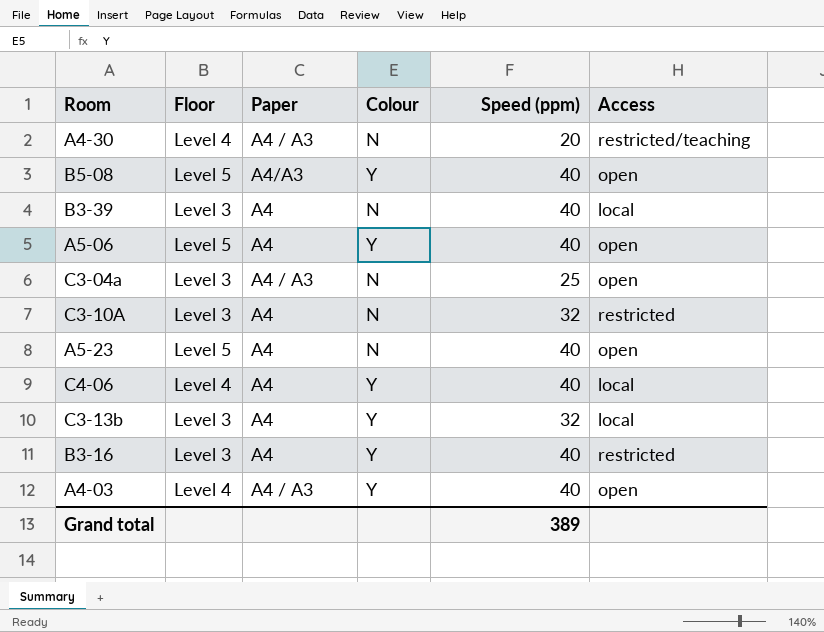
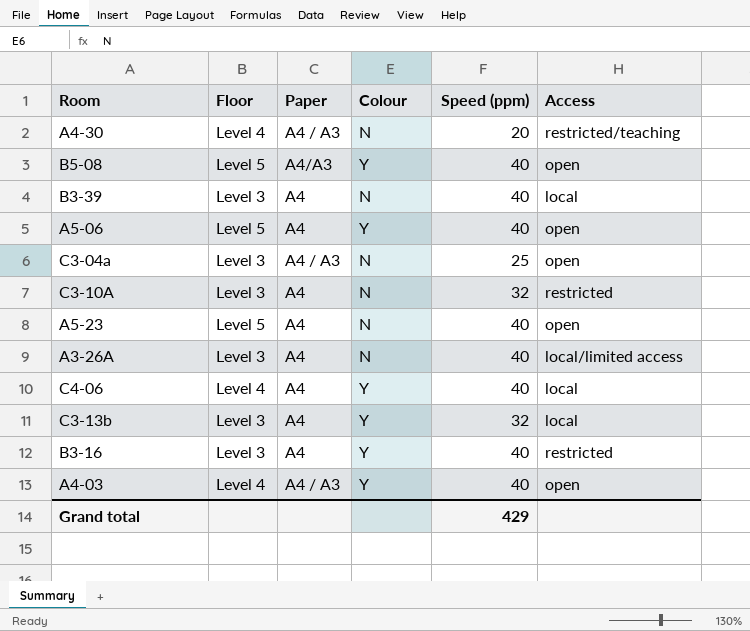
row A3-26A: none -> Level 3 | A4 | N | 40 | local/limited access
Grand total | Speed (ppm): 389 -> 429

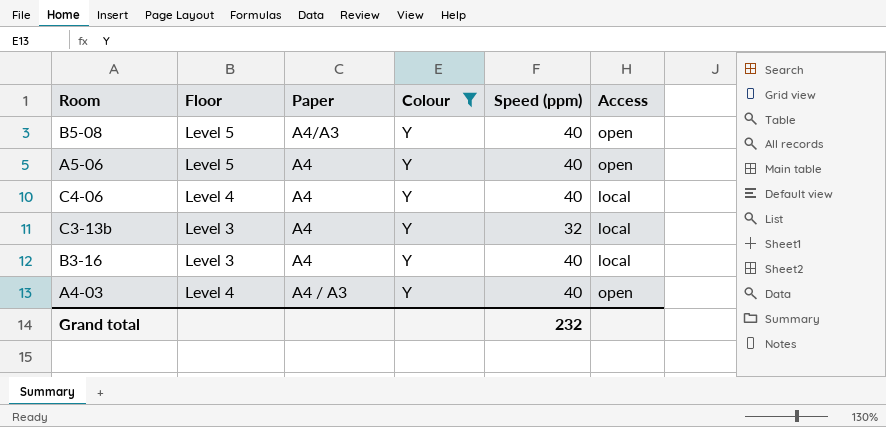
filter: none -> Colour = Y
B3-16 | Access: restricted -> local
Grand total | Speed (ppm): 429 -> 232

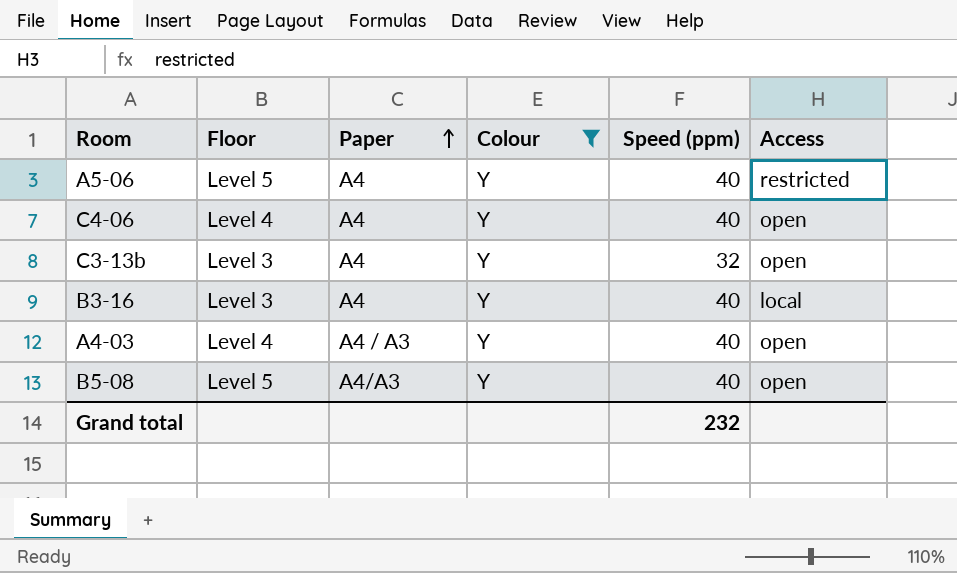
row order: none -> Paper ascending
A5-06 | Access: open -> restricted
C4-06 | Access: local -> open
C3-13b | Access: local -> open

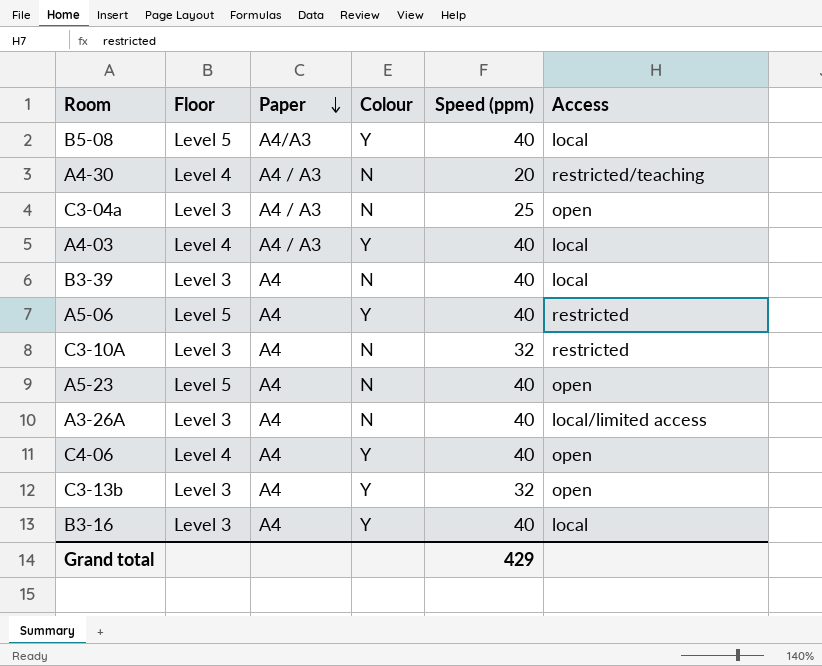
filter: Colour = Y -> none
row order: Paper ascending -> Paper descending
B5-08 | Access: open -> local
A4-03 | Access: open -> local
Grand total | Speed (ppm): 232 -> 429

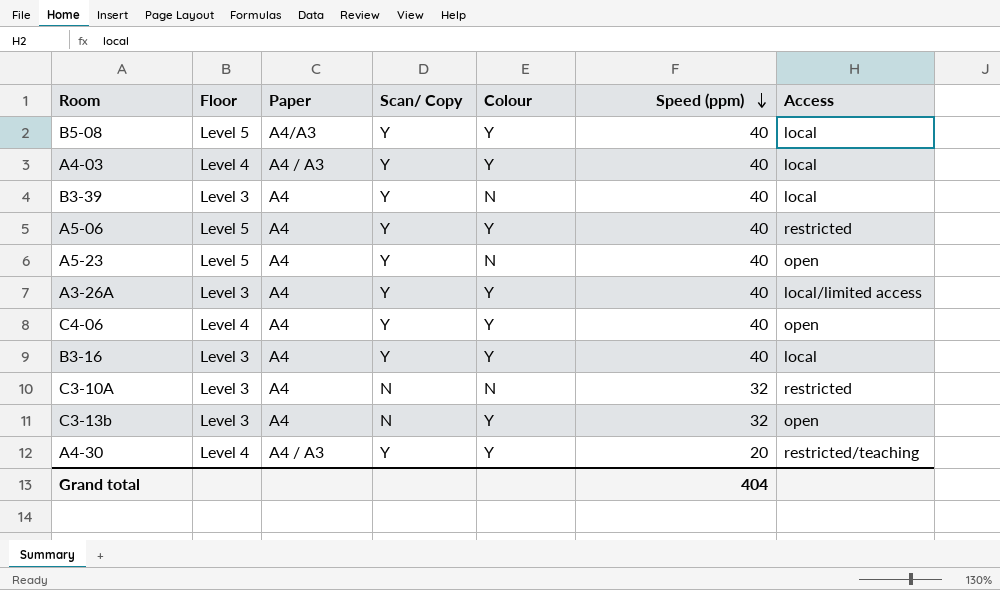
row order: Paper descending -> Speed (ppm) descending
column Scan/ Copy | position: none -> 4
row C3-04a: Level 3 | A4 / A3 | N | 25 | open -> none
A3-26A | Colour: N -> Y
A4-30 | Colour: N -> Y
Grand total | Speed (ppm): 429 -> 404

